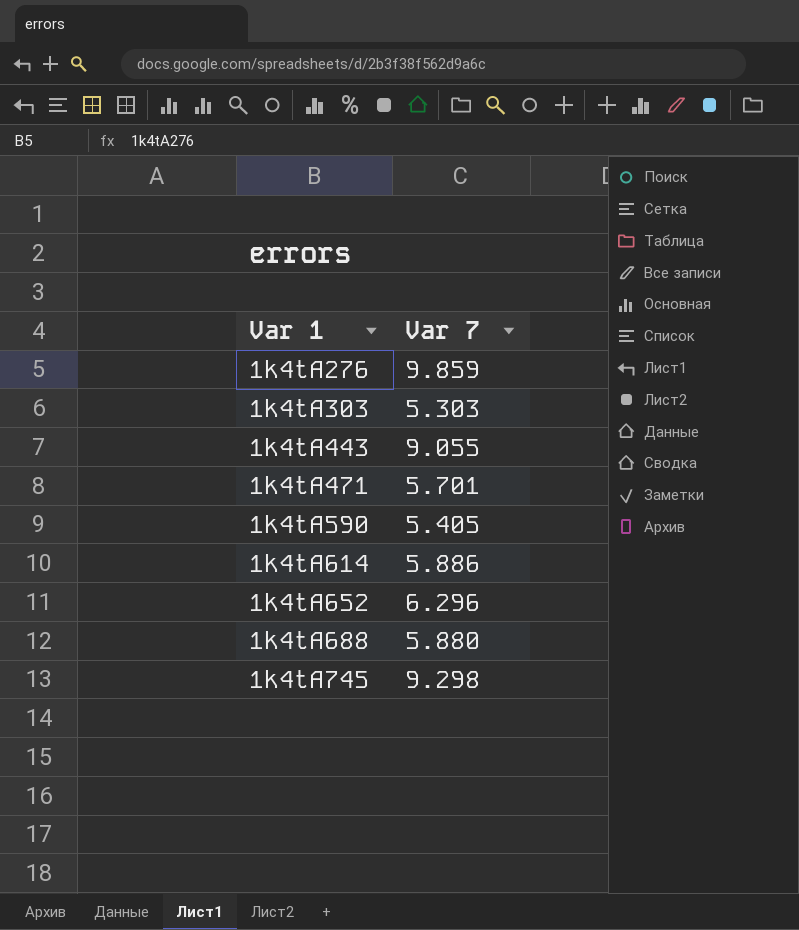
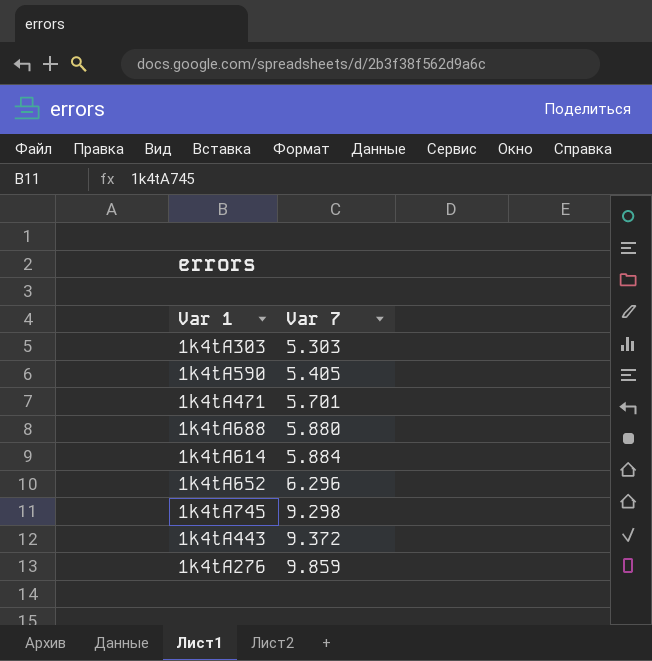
row order: Var 1 ascending -> Var 7 ascending
1k4tA614 | Var 7: 5.886 -> 5.884
1k4tA443 | Var 7: 9.055 -> 9.372

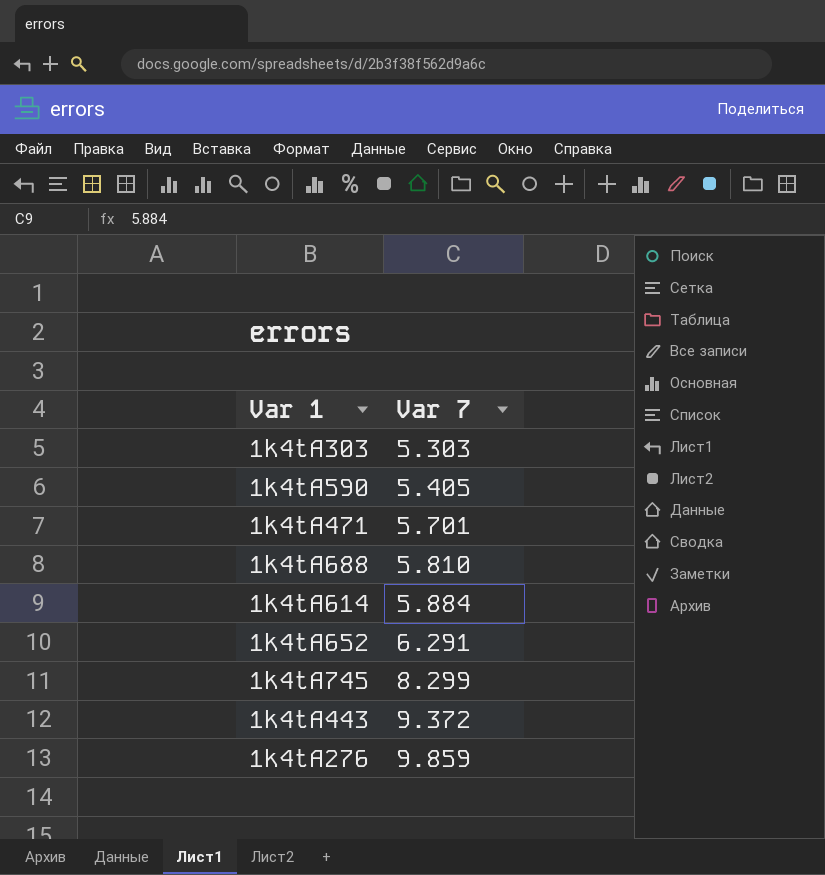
1k4tA688 | Var 7: 5.880 -> 5.810
1k4tA652 | Var 7: 6.296 -> 6.291
1k4tA745 | Var 7: 9.298 -> 8.299

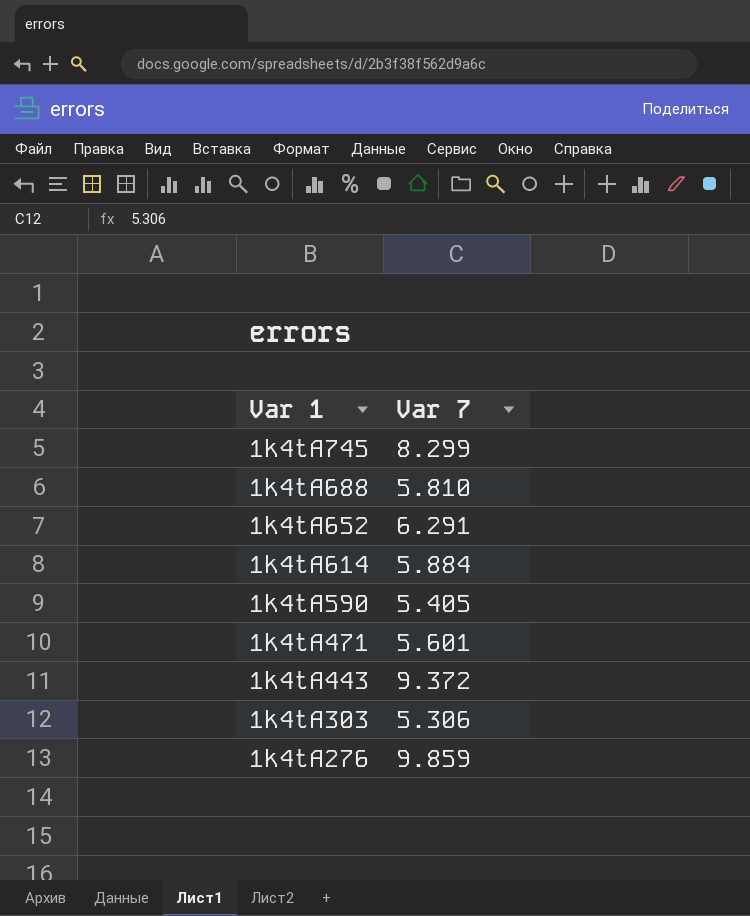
row order: Var 7 ascending -> Var 1 descending
1k4tA471 | Var 7: 5.701 -> 5.601
1k4tA303 | Var 7: 5.303 -> 5.306

